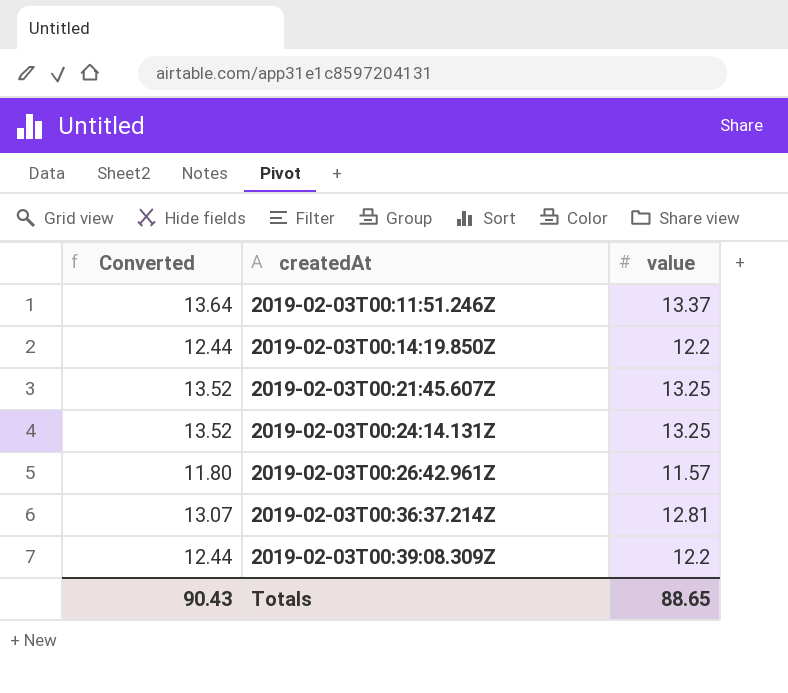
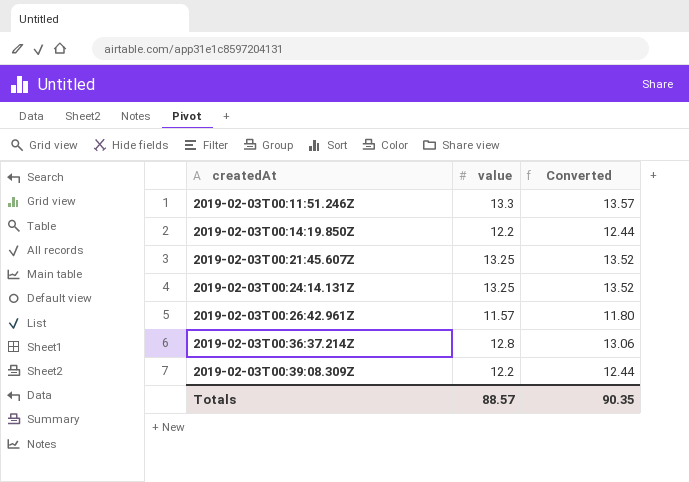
column Converted | position: 1 -> 3
2019-02-03T00:11:51.246Z | value: 13.37 -> 13.3
2019-02-03T00:11:51.246Z | Converted: 13.64 -> 13.57
2019-02-03T00:36:37.214Z | value: 12.81 -> 12.8
2019-02-03T00:36:37.214Z | Converted: 13.07 -> 13.06
Totals | value: 88.65 -> 88.57
Totals | Converted: 90.43 -> 90.35

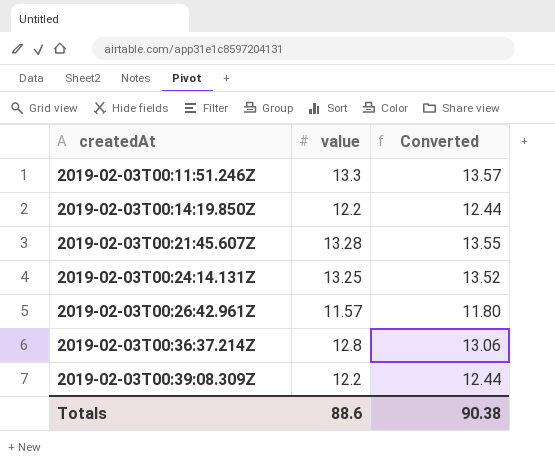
2019-02-03T00:21:45.607Z | value: 13.25 -> 13.28
2019-02-03T00:21:45.607Z | Converted: 13.52 -> 13.55
Totals | value: 88.57 -> 88.6
Totals | Converted: 90.35 -> 90.38

